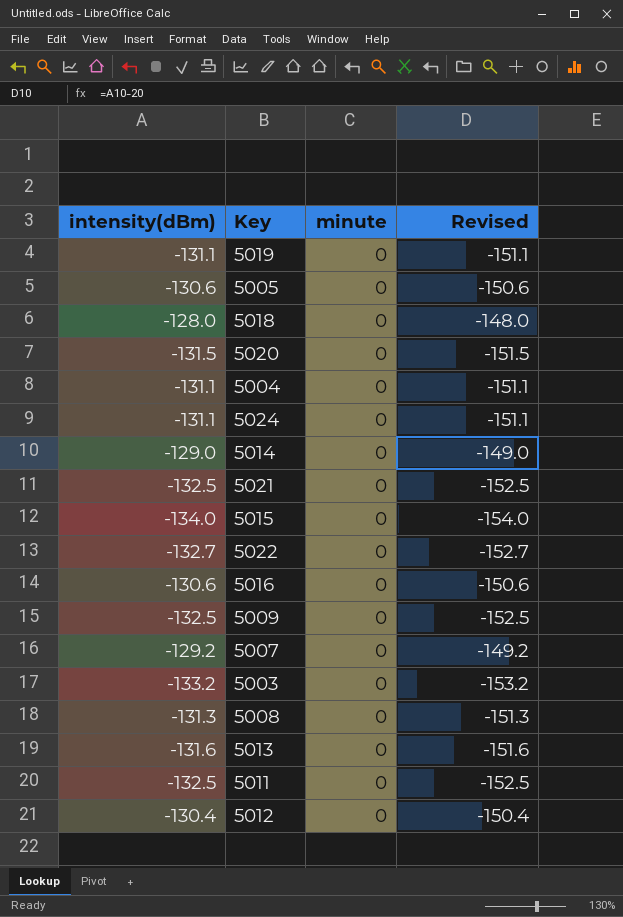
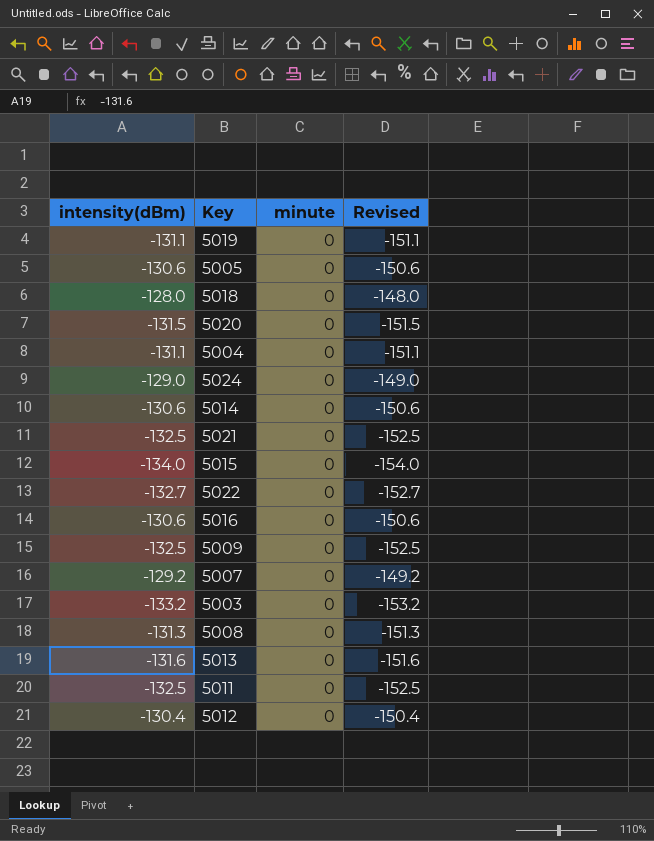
5024 | intensity(dBm): -131.1 -> -129.0
5024 | Revised: -151.1 -> -149.0
5014 | intensity(dBm): -129.0 -> -130.6
5014 | Revised: -149.0 -> -150.6

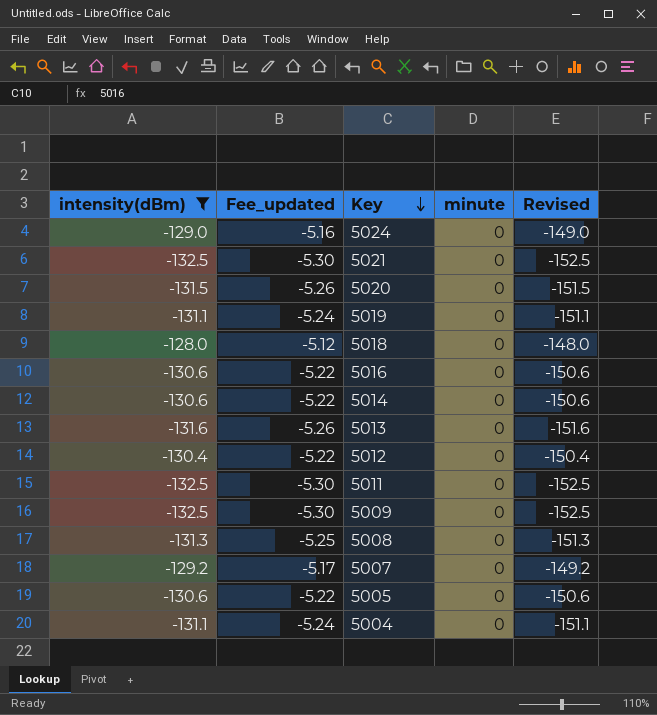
filter: none -> intensity(dBm) >= -132.5
row order: none -> Key descending
column Fee_updated | formula: none -> [intensity(dBm)] * 0.04

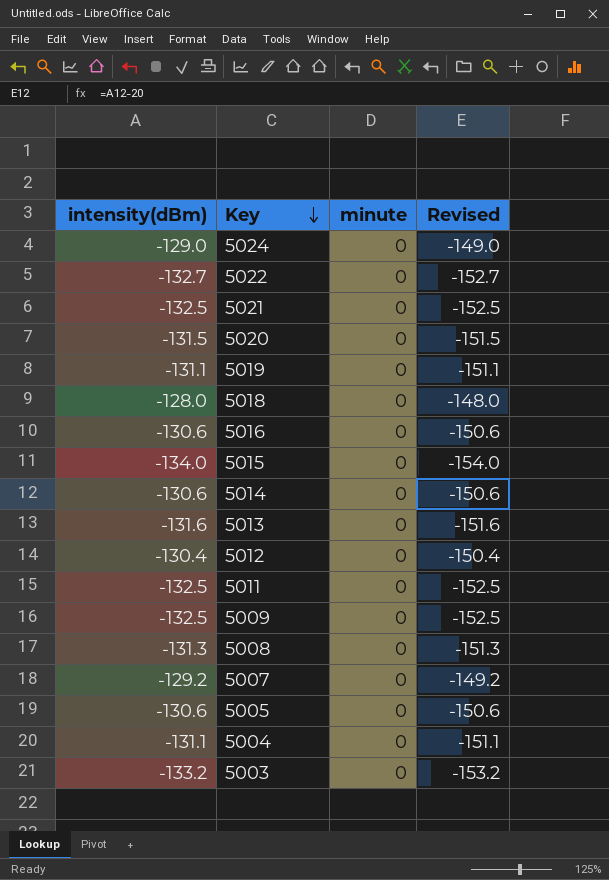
filter: intensity(dBm) >= -132.5 -> none
column Fee_updated | formula: [intensity(dBm)] * 0.04 -> none

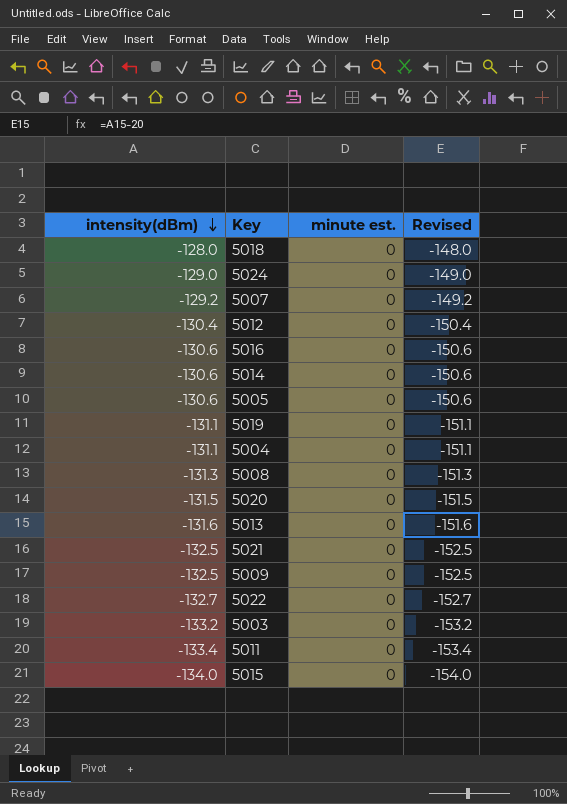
row order: Key descending -> intensity(dBm) descending
column name: minute -> minute est.
5011 | intensity(dBm): -132.5 -> -133.4
5011 | Revised: -152.5 -> -153.4

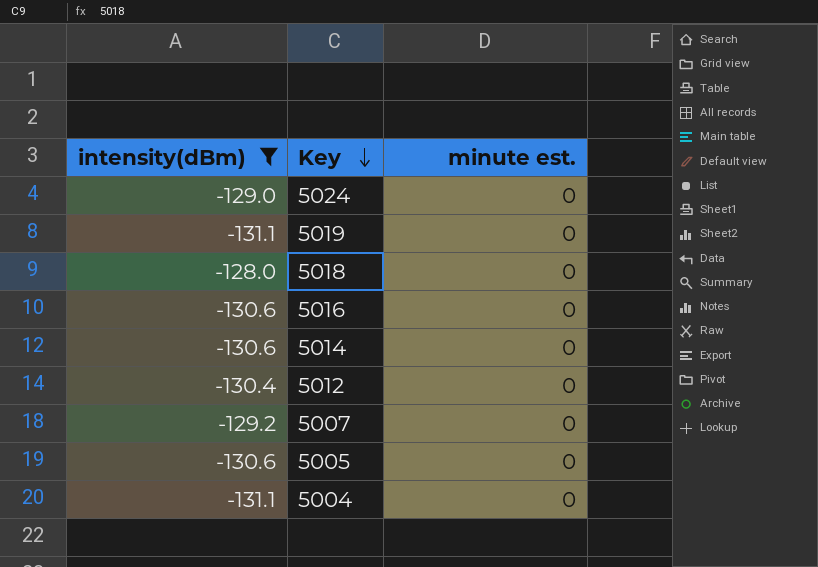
filter: none -> intensity(dBm) >= -131.1
row order: intensity(dBm) descending -> Key descending
column Revised | formula: [intensity(dBm)] - 20 -> none

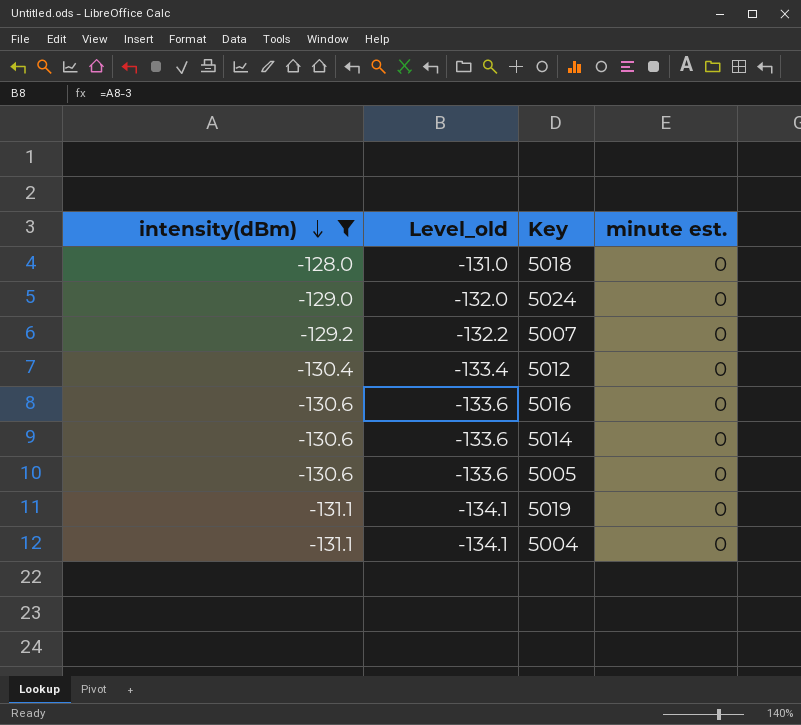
row order: Key descending -> intensity(dBm) descending
column Level_old | formula: none -> [intensity(dBm)] - 3

